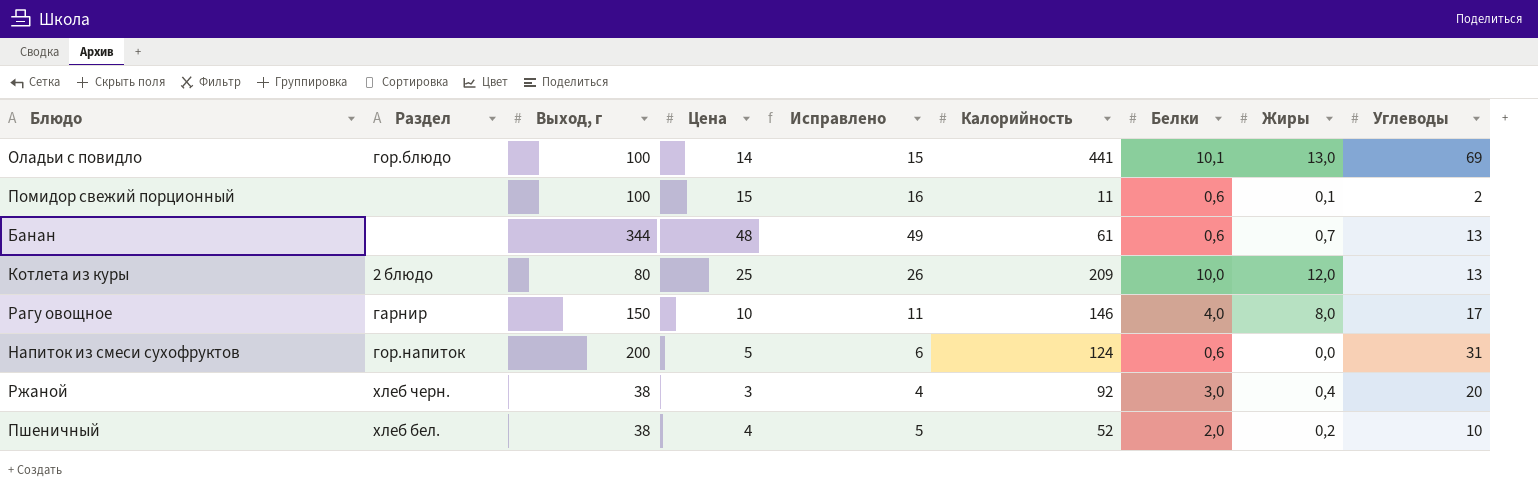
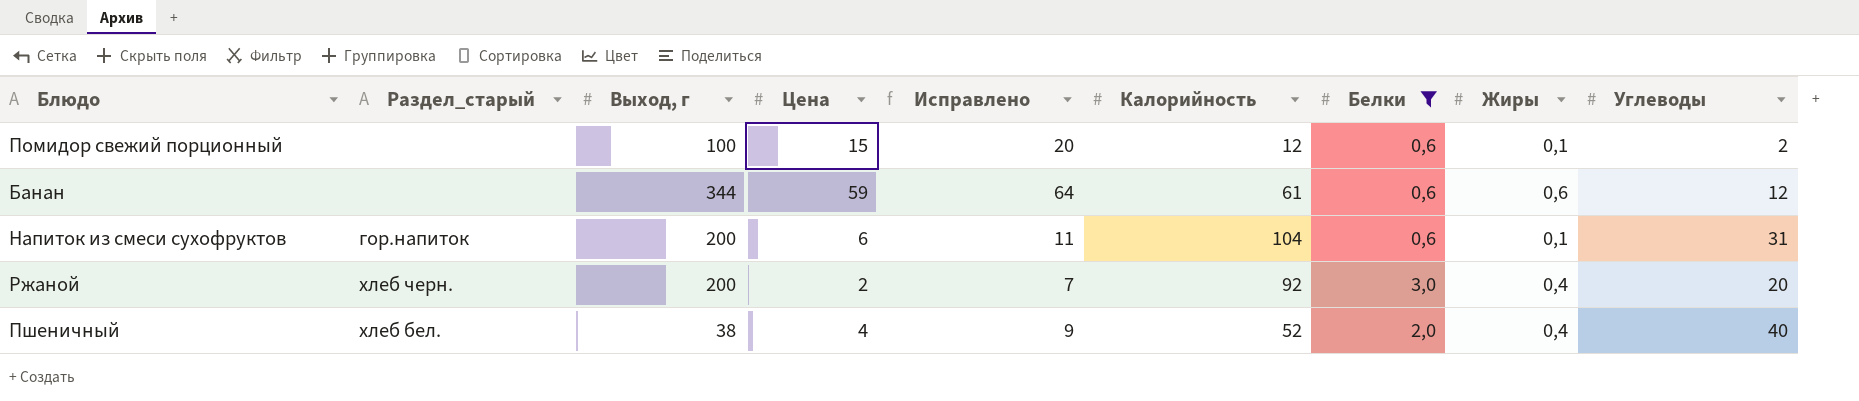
filter: none -> Белки <= 3,0
column name: Раздел -> Раздел_старый
column Исправлено | formula: [Цена] + 1 -> [Цена] + 5
Помидор свежий порционный | Калорийность: 11 -> 12
Банан | Цена: 48 -> 59
Банан | Жиры: 0,7 -> 0,6
Банан | Углеводы: 13 -> 12
Напиток из смеси сухофруктов | Цена: 5 -> 6
Напиток из смеси сухофруктов | Калорийность: 124 -> 104
Напиток из смеси сухофруктов | Жиры: 0,0 -> 0,1
Ржаной | Выход, г: 38 -> 200
Ржаной | Цена: 3 -> 2
Пшеничный | Жиры: 0,2 -> 0,4
Пшеничный | Углеводы: 10 -> 40

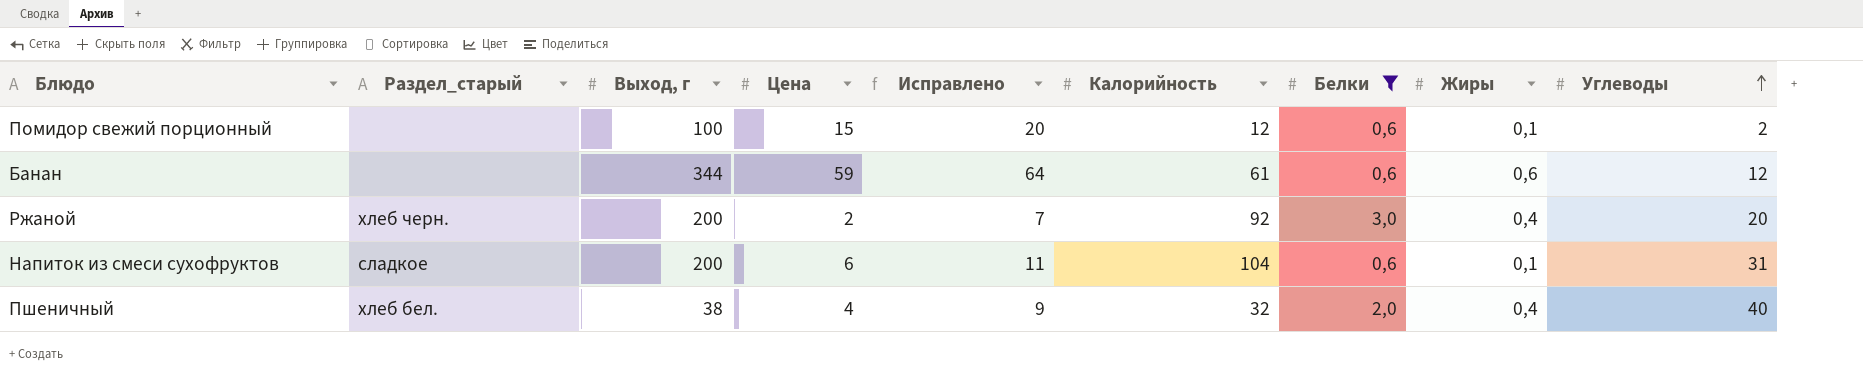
row order: none -> Углеводы ascending
Напиток из смеси сухофруктов | Раздел_старый: гор.напиток -> сладкое
Пшеничный | Калорийность: 52 -> 32

